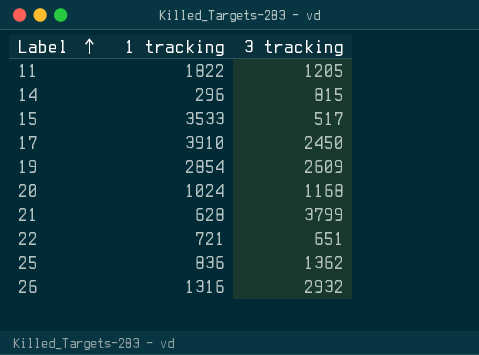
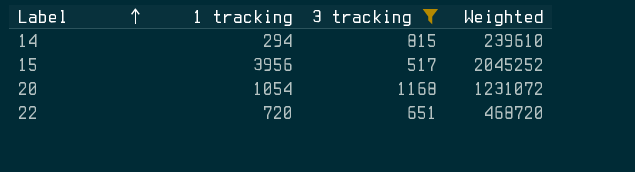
filter: none -> 3 tracking <= 1168
column Weighted | formula: none -> [1 tracking] * [3 tracking]
14 | 1 tracking: 296 -> 294
15 | 1 tracking: 3533 -> 3956
20 | 1 tracking: 1024 -> 1054
22 | 1 tracking: 721 -> 720

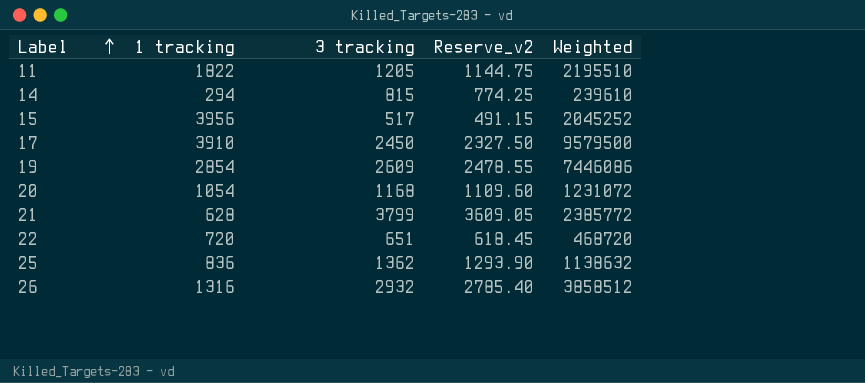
filter: 3 tracking <= 1168 -> none
column Reserve_v2 | formula: none -> [3 tracking] * 0.95

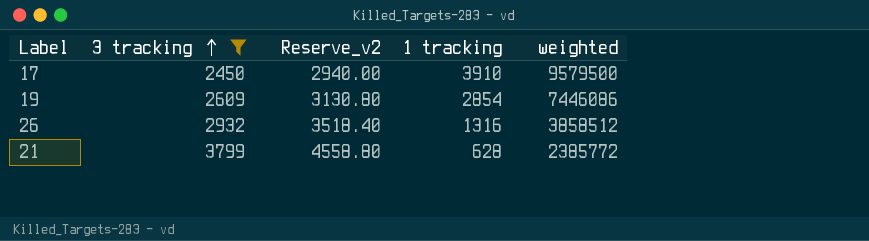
filter: none -> 3 tracking >= 2450
row order: Label ascending -> 3 tracking ascending
column Reserve_v2 | formula: [3 tracking] * 0.95 -> [3 tracking] * 1.2
column 1 tracking | position: 2 -> 4
column name: Weighted -> weighted

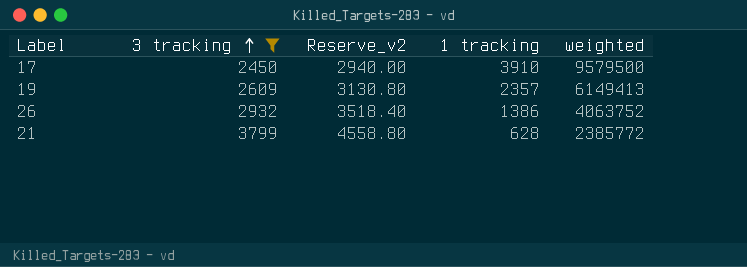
19 | 1 tracking: 2854 -> 2357
19 | weighted: 7446086 -> 6149413
26 | 1 tracking: 1316 -> 1386
26 | weighted: 3858512 -> 4063752

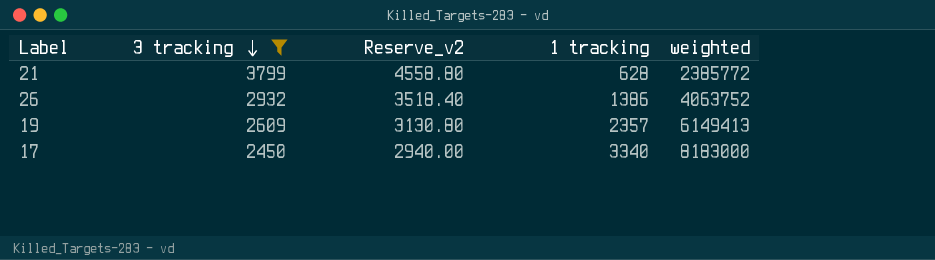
row order: 3 tracking ascending -> 3 tracking descending
17 | 1 tracking: 3910 -> 3340
17 | weighted: 9579500 -> 8183000

